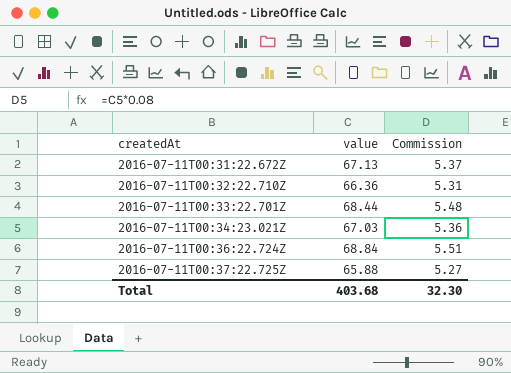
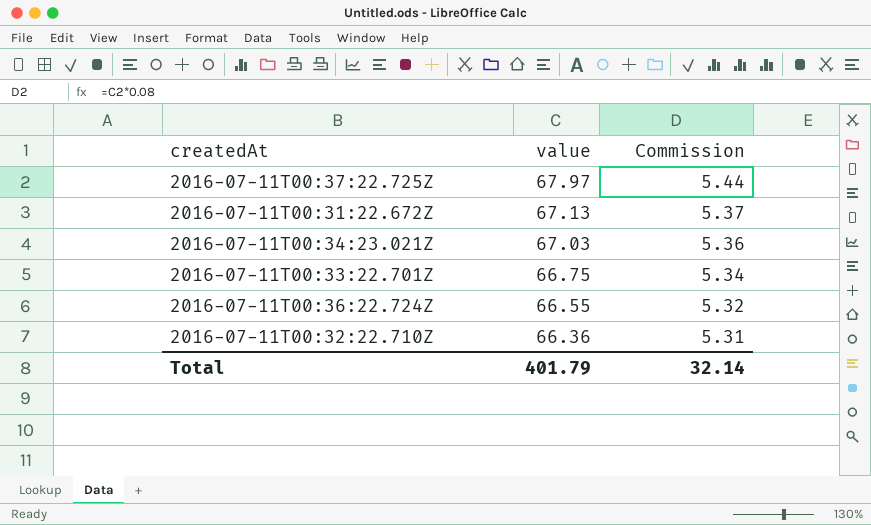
row order: createdAt ascending -> value descending
2016-07-11T00:37:22.725Z | value: 65.88 -> 67.97
2016-07-11T00:37:22.725Z | Commission: 5.27 -> 5.44
2016-07-11T00:33:22.701Z | value: 68.44 -> 66.75
2016-07-11T00:33:22.701Z | Commission: 5.48 -> 5.34
2016-07-11T00:36:22.724Z | value: 68.84 -> 66.55
2016-07-11T00:36:22.724Z | Commission: 5.51 -> 5.32
Total | value: 403.68 -> 401.79
Total | Commission: 32.30 -> 32.14

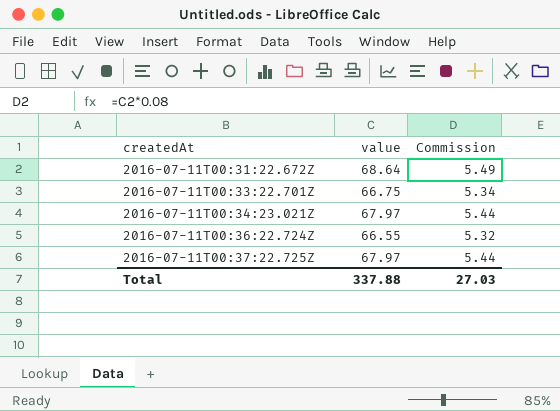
row order: value descending -> createdAt ascending
row 2016-07-11T00:32:22.710Z: 66.36 | 5.31 -> none
2016-07-11T00:31:22.672Z | value: 67.13 -> 68.64
2016-07-11T00:31:22.672Z | Commission: 5.37 -> 5.49
2016-07-11T00:34:23.021Z | value: 67.03 -> 67.97
2016-07-11T00:34:23.021Z | Commission: 5.36 -> 5.44
Total | value: 401.79 -> 337.88
Total | Commission: 32.14 -> 27.03

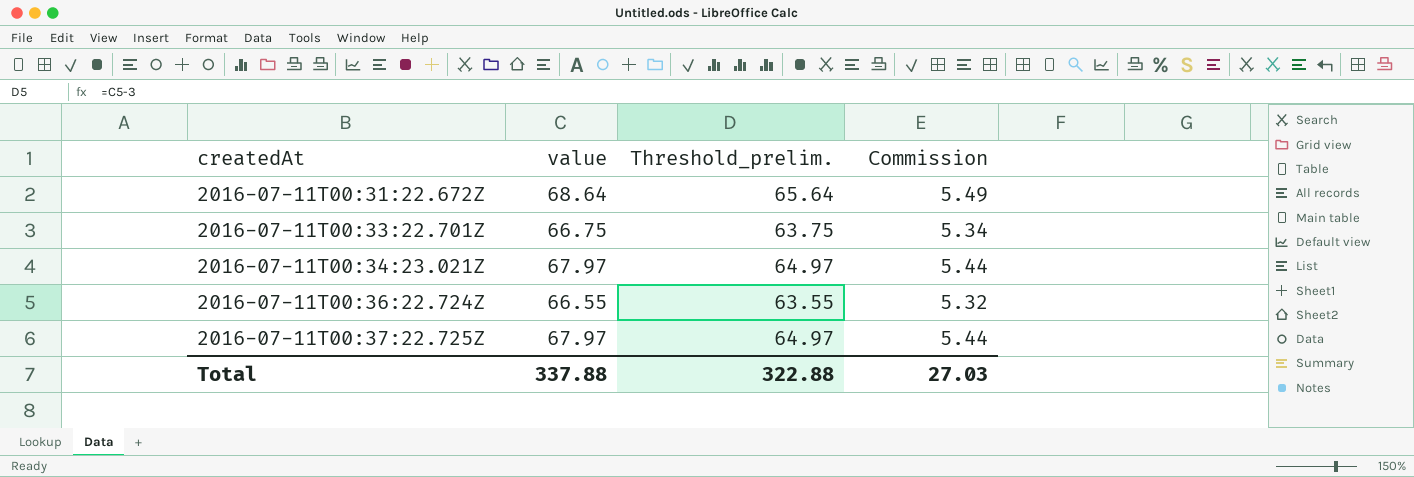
column Threshold_prelim. | formula: none -> [value] - 3

